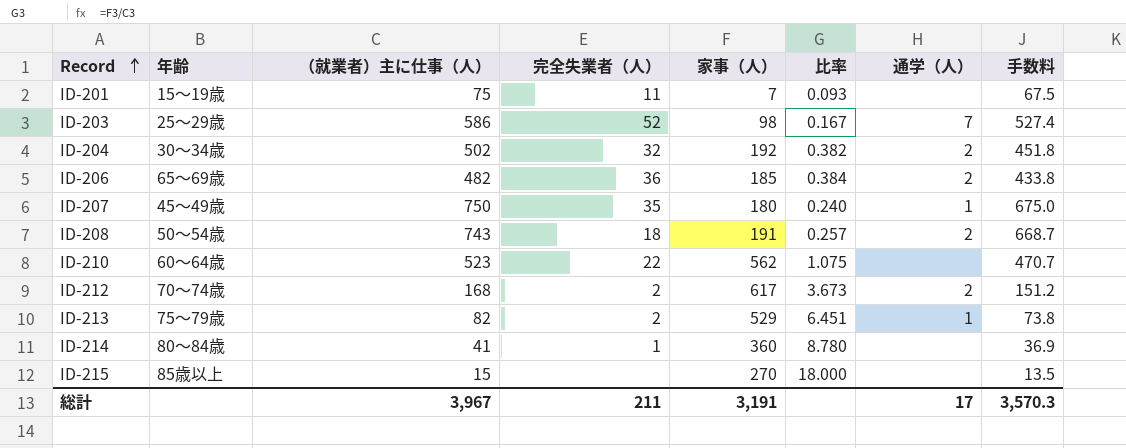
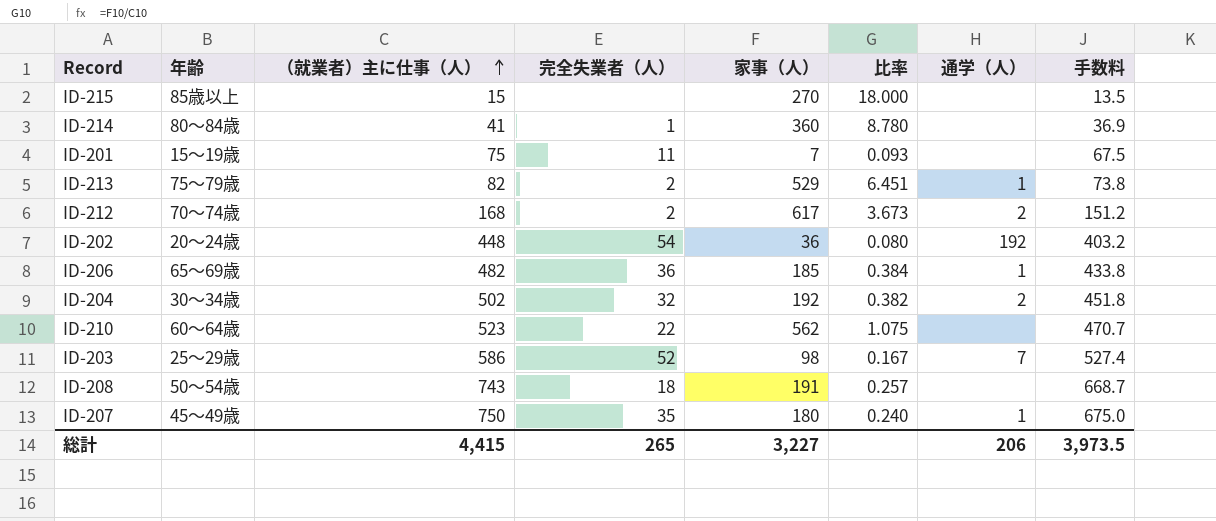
row order: Record ascending -> （就業者）主に仕事（人） ascending
row ID-202: none -> 20～24歳 | 448 | 54 | 36 | 0.080 | 192 | 403.2
ID-206 | 通学（人）: 2 -> 1
ID-208 | 通学（人）: 2 -> none
総計 | （就業者）主に仕事（人）: 3,967 -> 4,415
総計 | 完全失業者（人）: 211 -> 265
総計 | 家事（人）: 3,191 -> 3,227
総計 | 通学（人）: 17 -> 206
総計 | 手数料: 3,570.3 -> 3,973.5

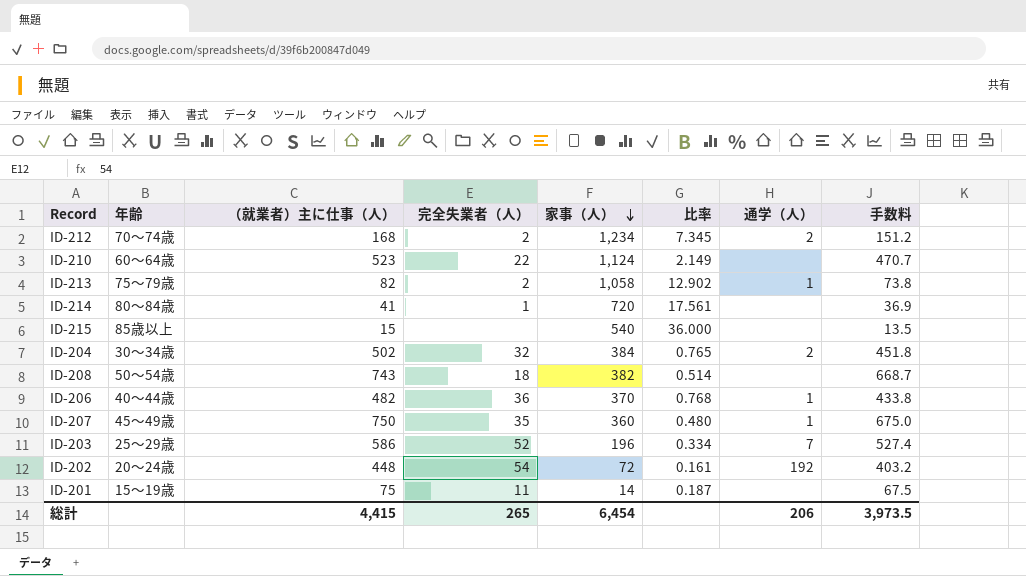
row order: （就業者）主に仕事（人） ascending -> 家事（人） descending
ID-212 | 家事（人）: 617 -> 1,234
ID-212 | 比率: 3.673 -> 7.345
ID-210 | 家事（人）: 562 -> 1,124
ID-210 | 比率: 1.075 -> 2.149
ID-213 | 家事（人）: 529 -> 1,058
ID-213 | 比率: 6.451 -> 12.902
ID-214 | 家事（人）: 360 -> 720
ID-214 | 比率: 8.780 -> 17.561
ID-215 | 家事（人）: 270 -> 540
ID-215 | 比率: 18.000 -> 36.000
ID-204 | 家事（人）: 192 -> 384
ID-204 | 比率: 0.382 -> 0.765
ID-208 | 家事（人）: 191 -> 382
ID-208 | 比率: 0.257 -> 0.514
ID-206 | 年齢: 65～69歳 -> 40～44歳
ID-206 | 家事（人）: 185 -> 370
ID-206 | 比率: 0.384 -> 0.768
ID-207 | 家事（人）: 180 -> 360
ID-207 | 比率: 0.240 -> 0.480
ID-203 | 家事（人）: 98 -> 196
ID-203 | 比率: 0.167 -> 0.334
ID-202 | 家事（人）: 36 -> 72
ID-202 | 比率: 0.080 -> 0.161
ID-201 | 家事（人）: 7 -> 14
ID-201 | 比率: 0.093 -> 0.187
総計 | 家事（人）: 3,227 -> 6,454

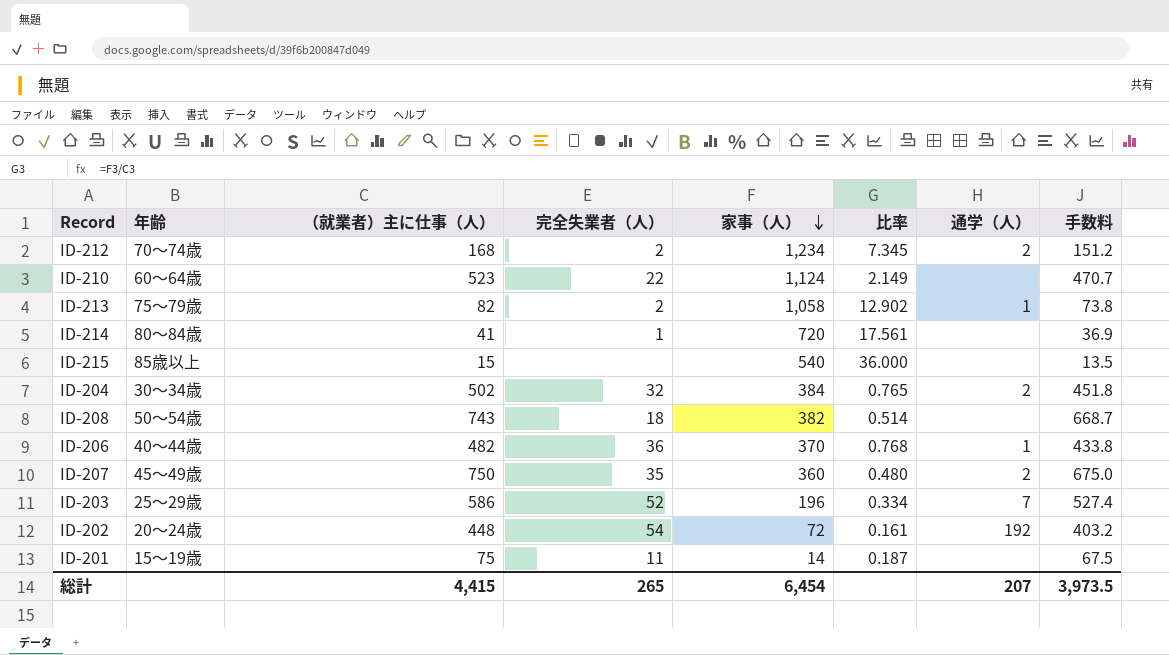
ID-207 | 通学（人）: 1 -> 2
総計 | 通学（人）: 206 -> 207

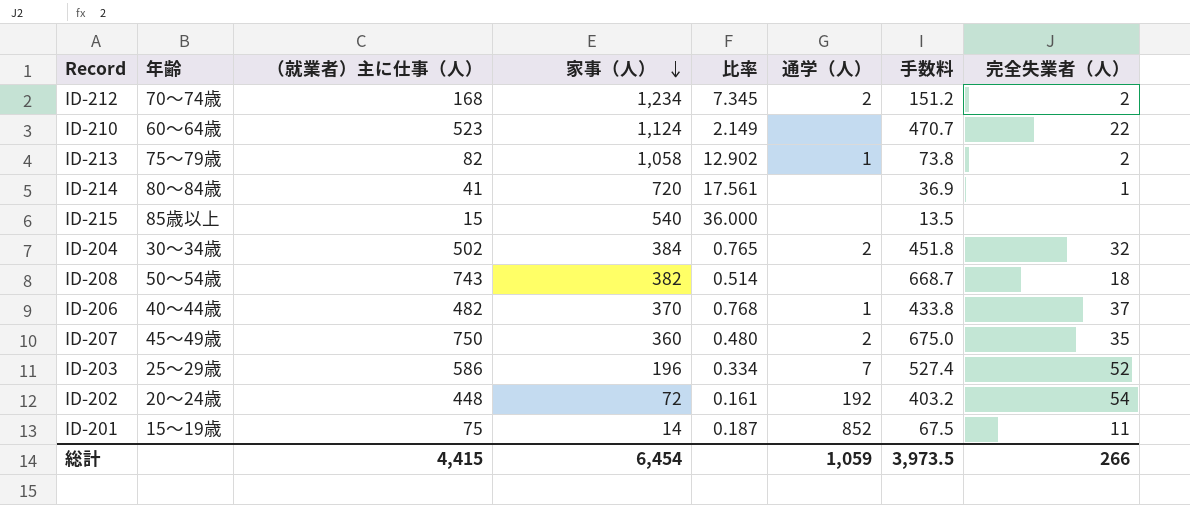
column 完全失業者（人） | position: 4 -> 8
ID-206 | 完全失業者（人）: 36 -> 37
ID-201 | 通学（人）: none -> 852
総計 | 通学（人）: 207 -> 1,059
総計 | 完全失業者（人）: 265 -> 266

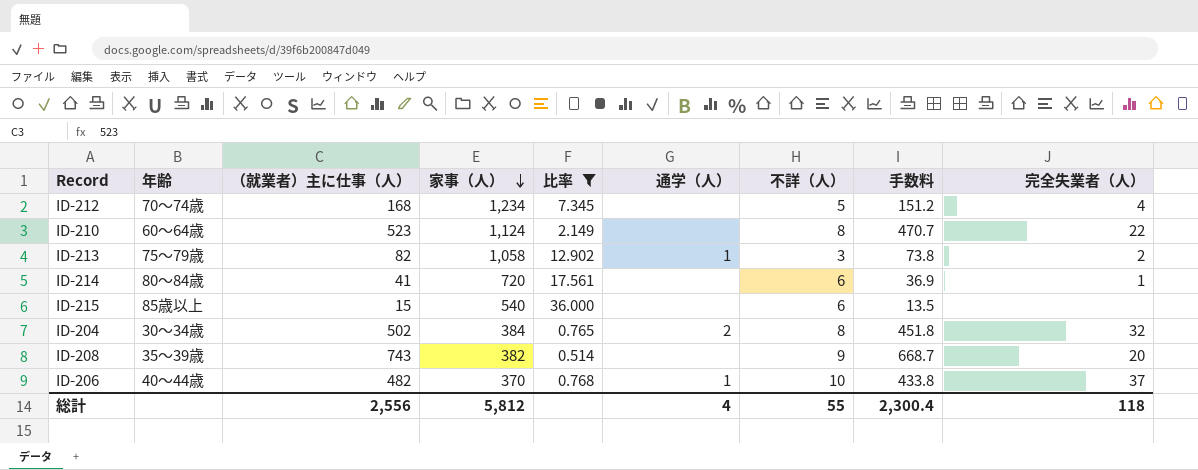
filter: none -> 比率 >= 0.514
column 不詳（人） | position: none -> 7
ID-212 | 通学（人）: 2 -> none
ID-212 | 完全失業者（人）: 2 -> 4
ID-208 | 年齢: 50～54歳 -> 35～39歳
ID-208 | 完全失業者（人）: 18 -> 20
総計 | （就業者）主に仕事（人）: 4,415 -> 2,556
総計 | 家事（人）: 6,454 -> 5,812
総計 | 通学（人）: 1,059 -> 4
総計 | 手数料: 3,973.5 -> 2,300.4
総計 | 完全失業者（人）: 266 -> 118

